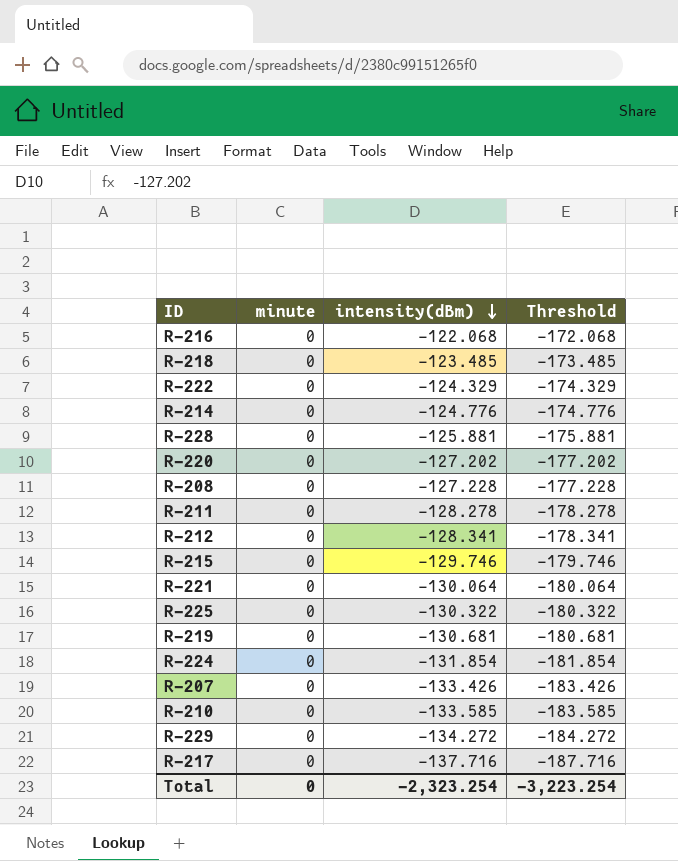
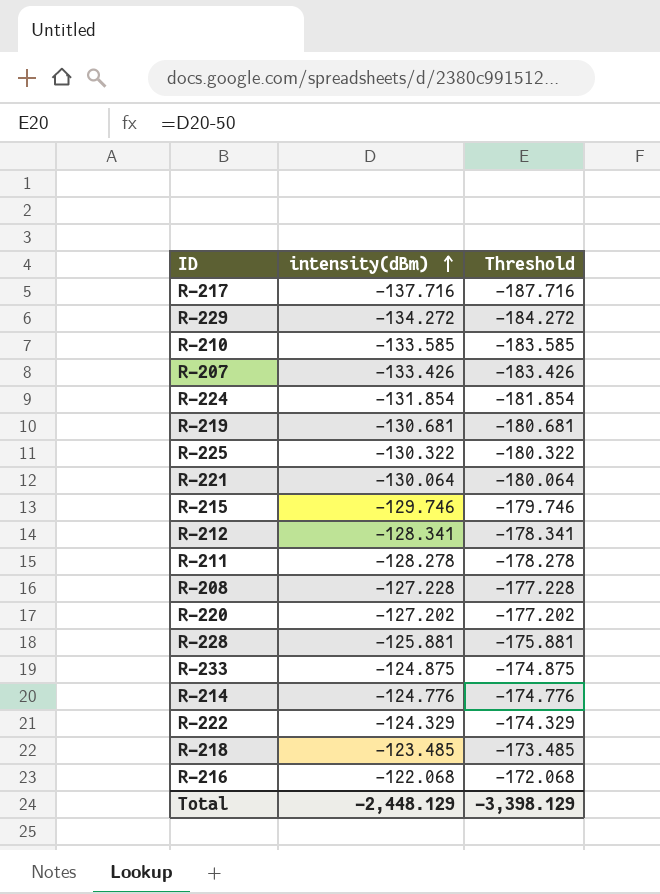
row order: intensity(dBm) descending -> intensity(dBm) ascending
column minute | position: 2 -> none
row R-233: none -> -124.875 | -174.875
Total | intensity(dBm): -2,323.254 -> -2,448.129
Total | Threshold: -3,223.254 -> -3,398.129

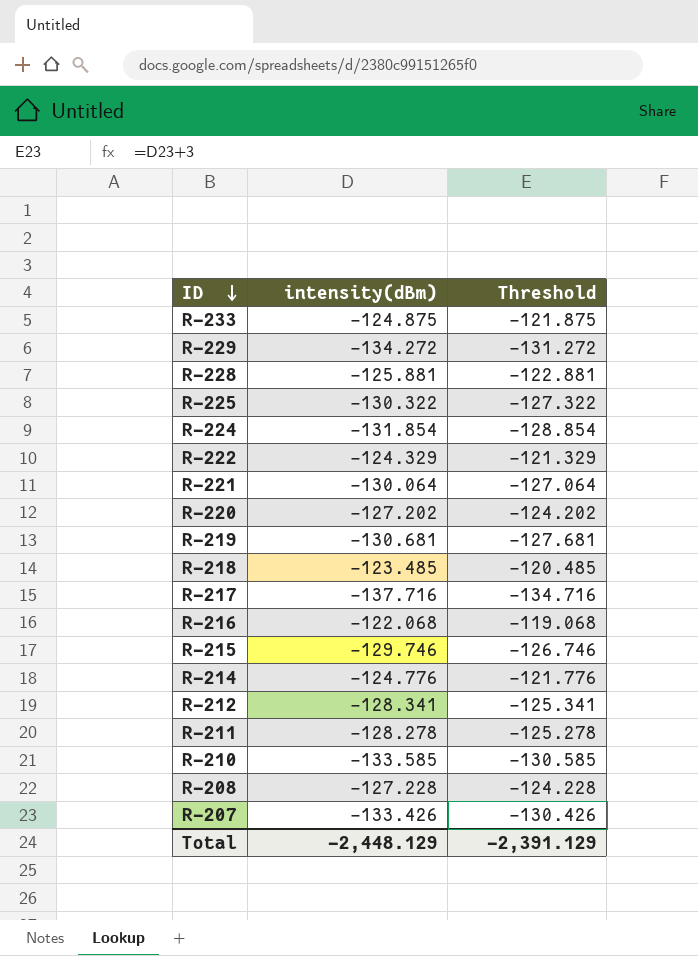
row order: intensity(dBm) ascending -> ID descending
column Threshold | formula: [intensity(dBm)] - 50 -> [intensity(dBm)] + 3
Total | Threshold: -3,398.129 -> -2,391.129

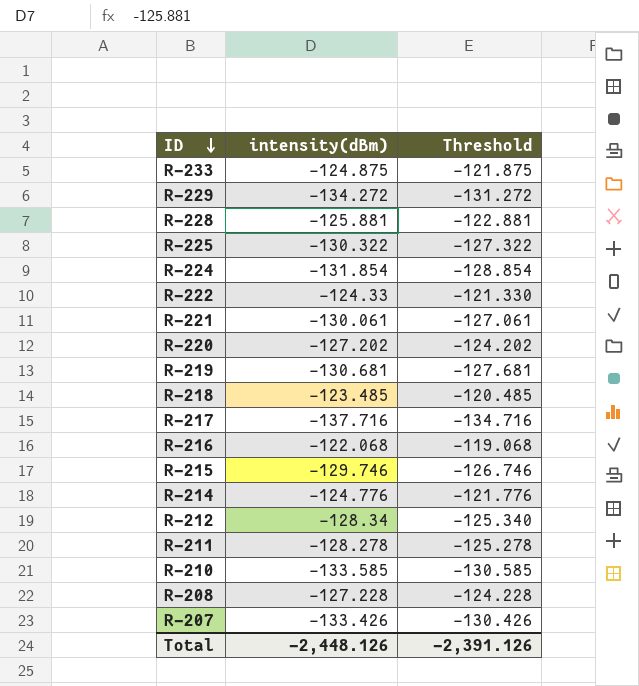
R-222 | intensity(dBm): -124.329 -> -124.33
R-222 | Threshold: -121.329 -> -121.330
R-221 | intensity(dBm): -130.064 -> -130.061
R-221 | Threshold: -127.064 -> -127.061
R-212 | intensity(dBm): -128.341 -> -128.34
R-212 | Threshold: -125.341 -> -125.340
Total | intensity(dBm): -2,448.129 -> -2,448.126
Total | Threshold: -2,391.129 -> -2,391.126

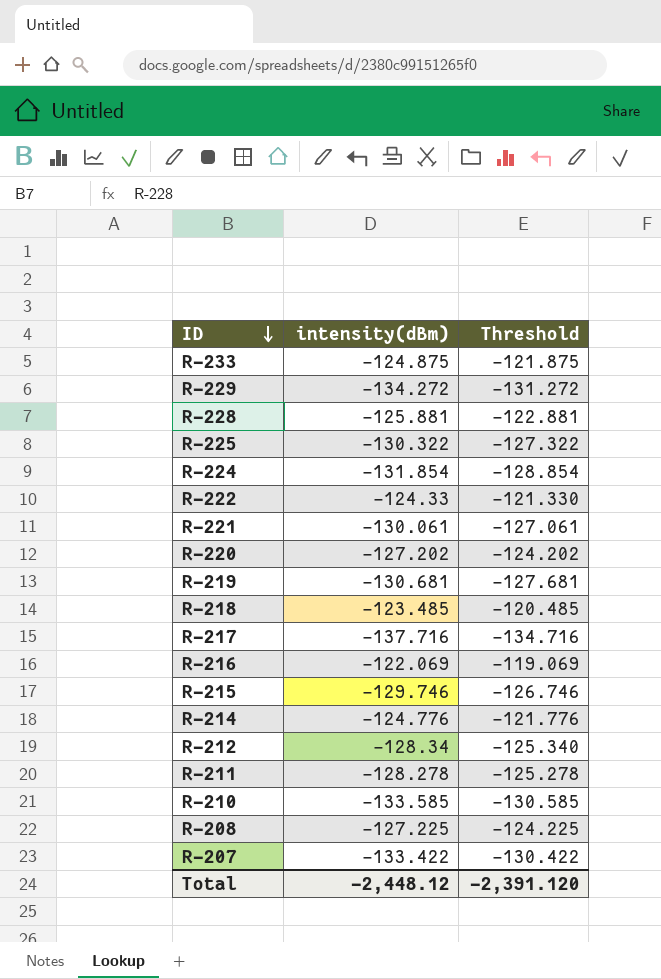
R-216 | intensity(dBm): -122.068 -> -122.069
R-216 | Threshold: -119.068 -> -119.069
R-208 | intensity(dBm): -127.228 -> -127.225
R-208 | Threshold: -124.228 -> -124.225
R-207 | intensity(dBm): -133.426 -> -133.422
R-207 | Threshold: -130.426 -> -130.422
Total | intensity(dBm): -2,448.126 -> -2,448.12
Total | Threshold: -2,391.126 -> -2,391.120

